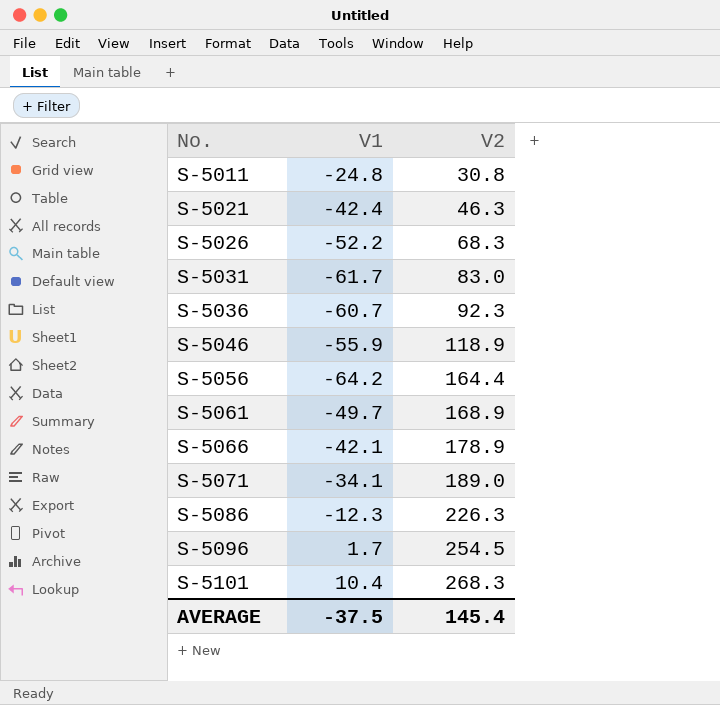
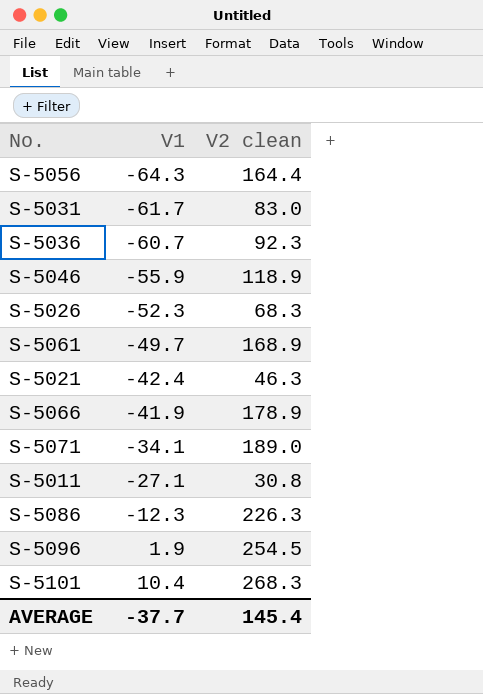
row order: No. ascending -> V1 ascending
column name: V2 -> V2 clean
S-5056 | V1: -64.2 -> -64.3
S-5026 | V1: -52.2 -> -52.3
S-5066 | V1: -42.1 -> -41.9
S-5011 | V1: -24.8 -> -27.1
S-5096 | V1: 1.7 -> 1.9
AVERAGE | V1: -37.5 -> -37.7

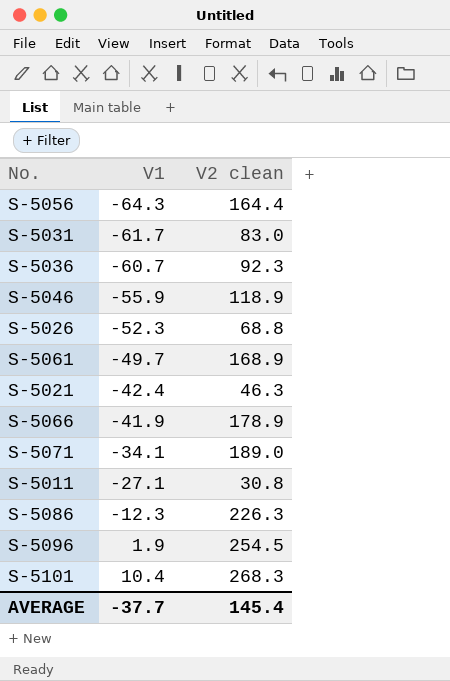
S-5026 | V2 clean: 68.3 -> 68.8

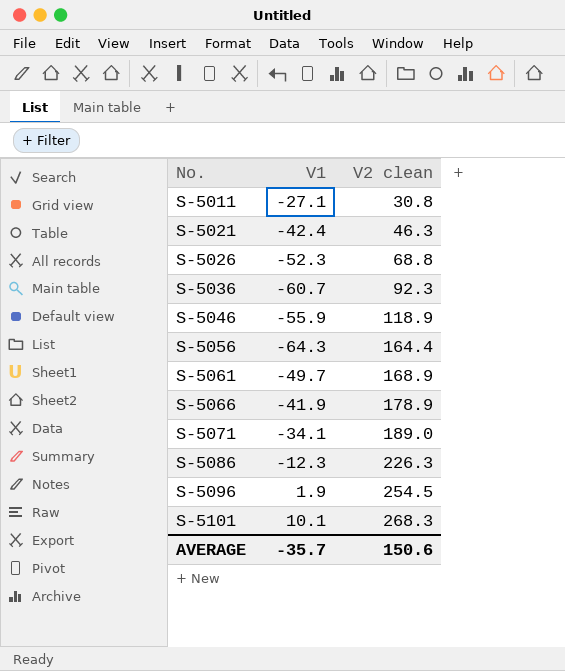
row order: V1 ascending -> No. ascending
row S-5031: -61.7 | 83.0 -> none
S-5101 | V1: 10.4 -> 10.1
AVERAGE | V1: -37.7 -> -35.7
AVERAGE | V2 clean: 145.4 -> 150.6

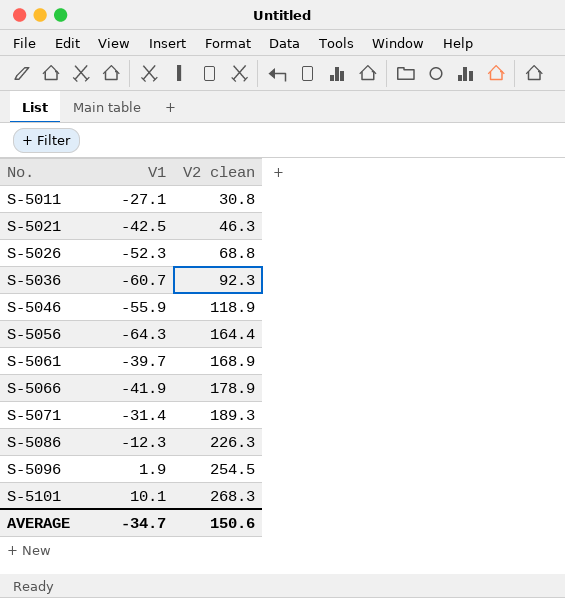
S-5021 | V1: -42.4 -> -42.5
S-5061 | V1: -49.7 -> -39.7
S-5071 | V1: -34.1 -> -31.4
S-5071 | V2 clean: 189.0 -> 189.3
AVERAGE | V1: -35.7 -> -34.7

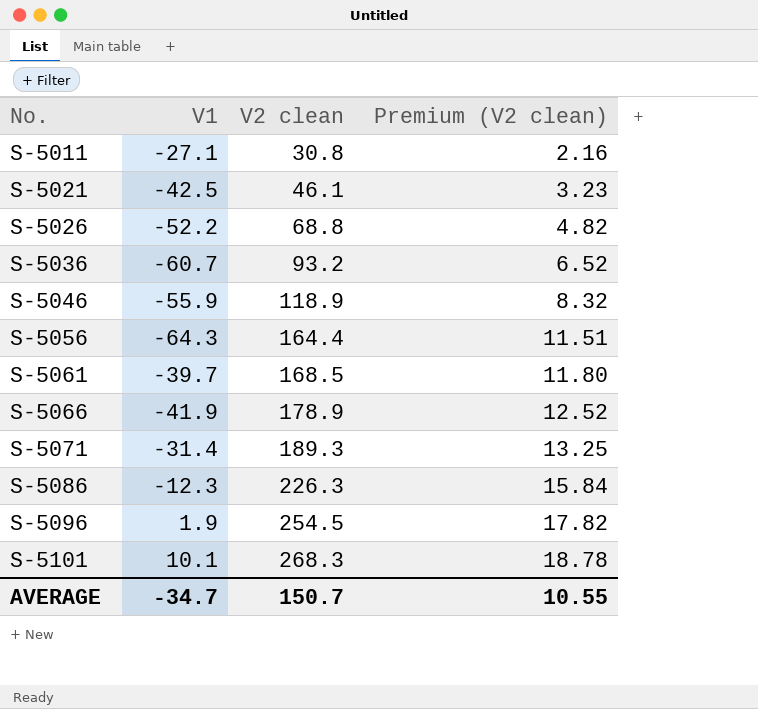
column Premium (V2 clean) | formula: none -> [V2 clean] * 0.07
S-5021 | V2 clean: 46.3 -> 46.1
S-5026 | V1: -52.3 -> -52.2
S-5036 | V2 clean: 92.3 -> 93.2
S-5061 | V2 clean: 168.9 -> 168.5
AVERAGE | V2 clean: 150.6 -> 150.7

